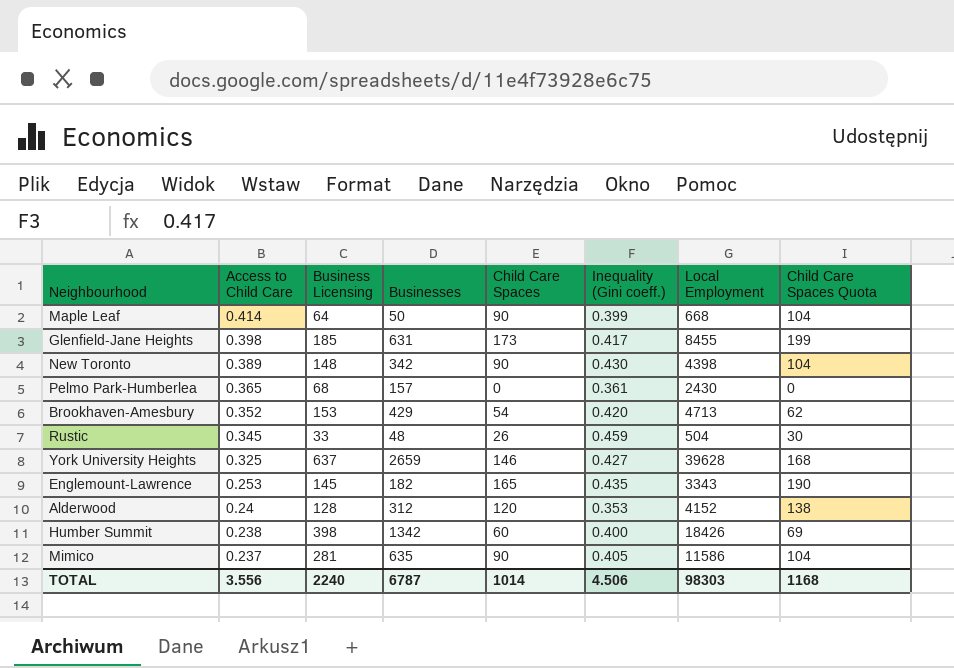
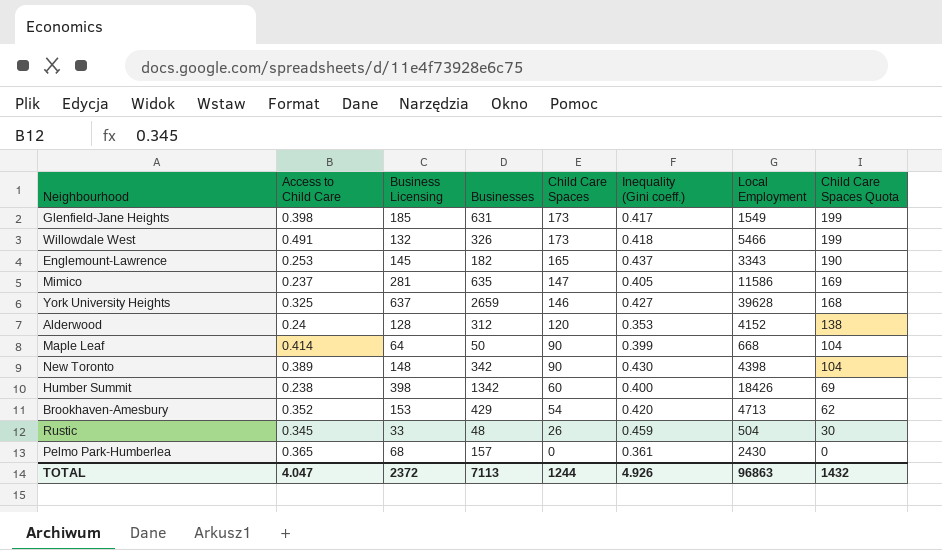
row order: Access to Child Care descending -> Child Care Spaces descending
Glenfield-Jane Heights | Local Employment: 8455 -> 1549
row Willowdale West: none -> 0.491 | 132 | 326 | 173 | 0.418 | 5466 | 199
Englemount-Lawrence | Inequality (Gini coeff.): 0.435 -> 0.437
Mimico | Child Care Spaces: 90 -> 147
Mimico | Child Care Spaces Quota: 104 -> 169
TOTAL | Access to Child Care: 3.556 -> 4.047
TOTAL | Business Licensing: 2240 -> 2372
TOTAL | Businesses: 6787 -> 7113
TOTAL | Child Care Spaces: 1014 -> 1244
TOTAL | Inequality (Gini coeff.): 4.506 -> 4.926
TOTAL | Local Employment: 98303 -> 96863
TOTAL | Child Care Spaces Quota: 1168 -> 1432

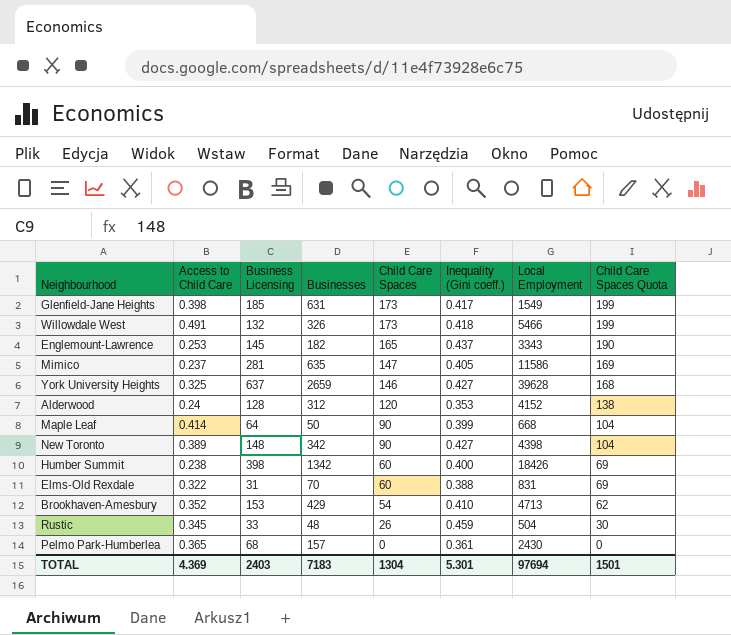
New Toronto | Inequality (Gini coeff.): 0.430 -> 0.427
row Elms-Old Rexdale: none -> 0.322 | 31 | 70 | 60 | 0.388 | 831 | 69
Brookhaven-Amesbury | Inequality (Gini coeff.): 0.420 -> 0.410
TOTAL | Access to Child Care: 4.047 -> 4.369
TOTAL | Business Licensing: 2372 -> 2403
TOTAL | Businesses: 7113 -> 7183
TOTAL | Child Care Spaces: 1244 -> 1304
TOTAL | Inequality (Gini coeff.): 4.926 -> 5.301
TOTAL | Local Employment: 96863 -> 97694
TOTAL | Child Care Spaces Quota: 1432 -> 1501

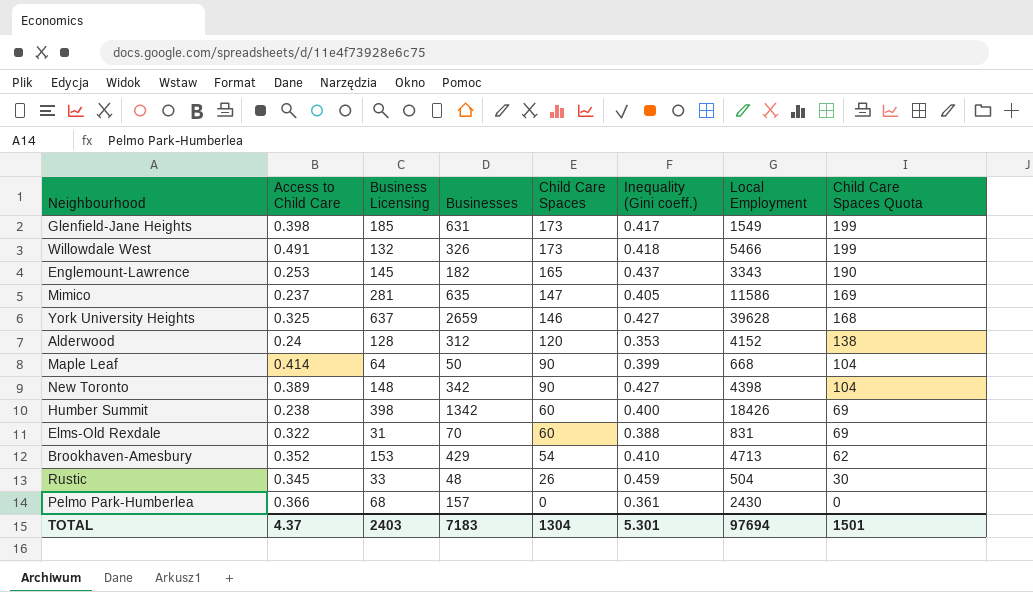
Pelmo Park-Humberlea | Access to Child Care: 0.365 -> 0.366
TOTAL | Access to Child Care: 4.369 -> 4.37

